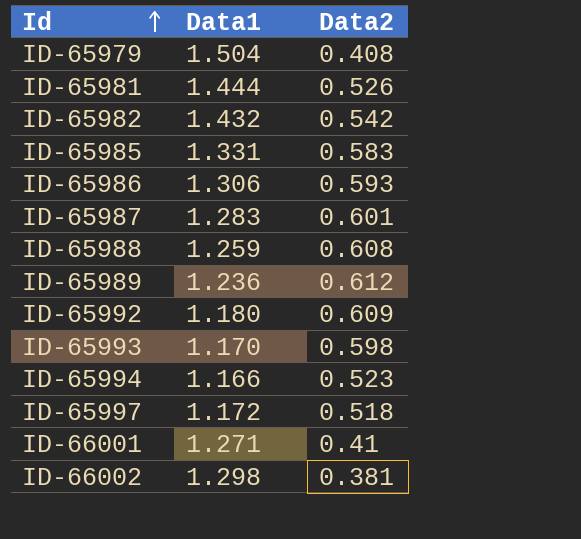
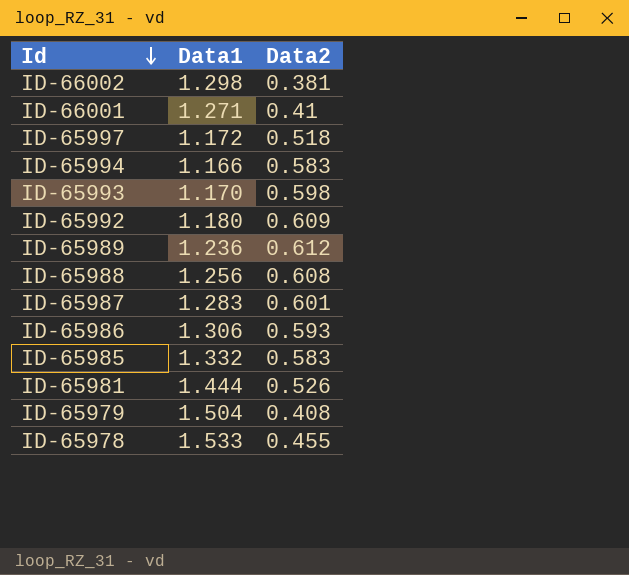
row order: Id ascending -> Id descending
row ID-65982: 1.432 | 0.542 -> none
ID-65994 | Data2: 0.523 -> 0.583
ID-65988 | Data1: 1.259 -> 1.256
ID-65985 | Data1: 1.331 -> 1.332
row ID-65978: none -> 1.533 | 0.455

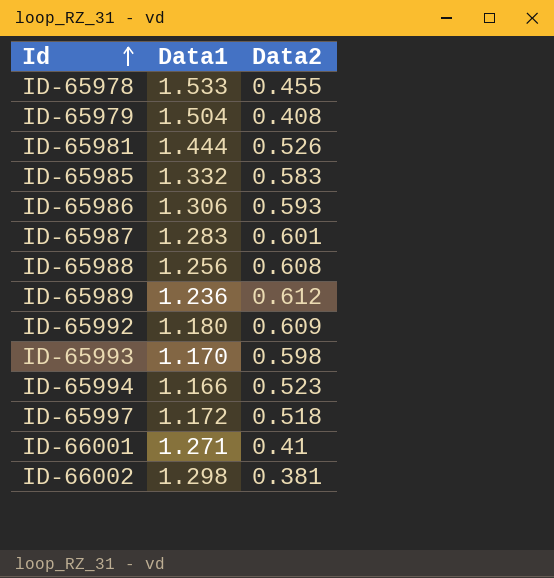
row order: Id descending -> Id ascending
ID-65994 | Data2: 0.583 -> 0.523

